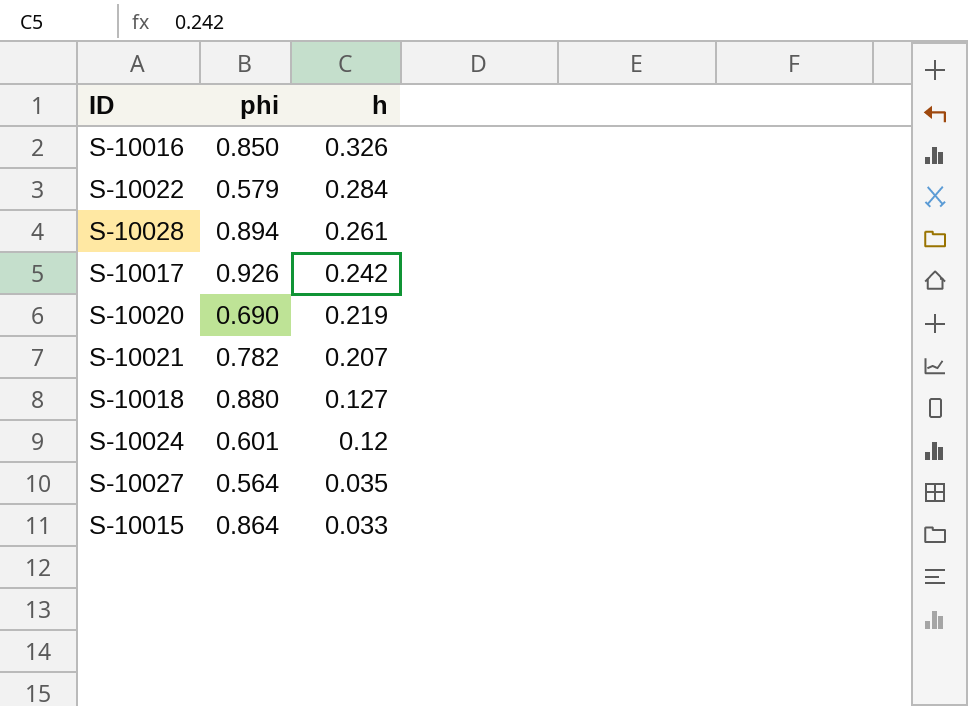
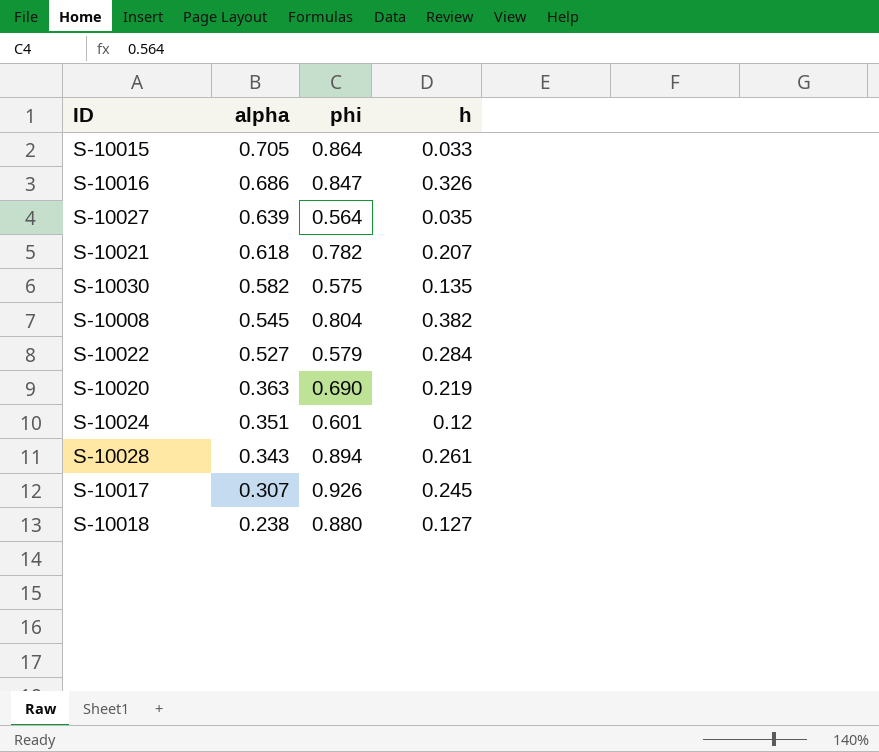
row order: h descending -> alpha descending
column alpha | position: none -> 2
S-10016 | phi: 0.850 -> 0.847
row S-10030: none -> 0.582 | 0.575 | 0.135
row S-10008: none -> 0.545 | 0.804 | 0.382
S-10017 | h: 0.242 -> 0.245

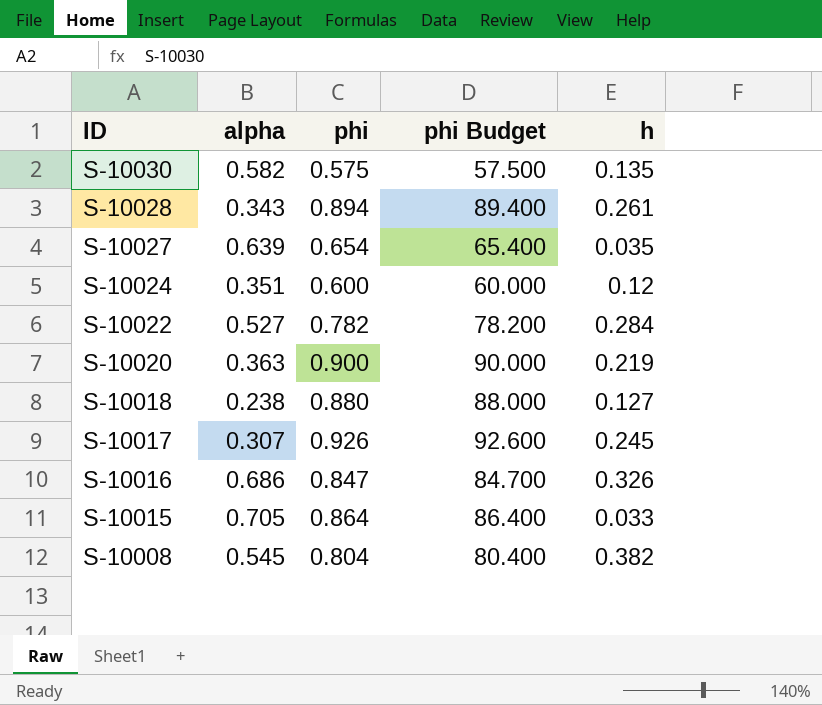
row order: alpha descending -> ID descending
column phi Budget | formula: none -> [phi] * 100
row S-10021: 0.618 | 0.782 | 0.207 -> none
S-10027 | phi: 0.564 -> 0.654
S-10024 | phi: 0.601 -> 0.600
S-10022 | phi: 0.579 -> 0.782
S-10020 | phi: 0.690 -> 0.900

